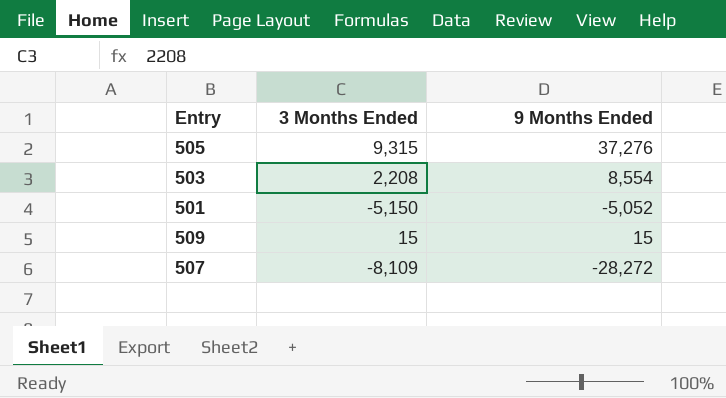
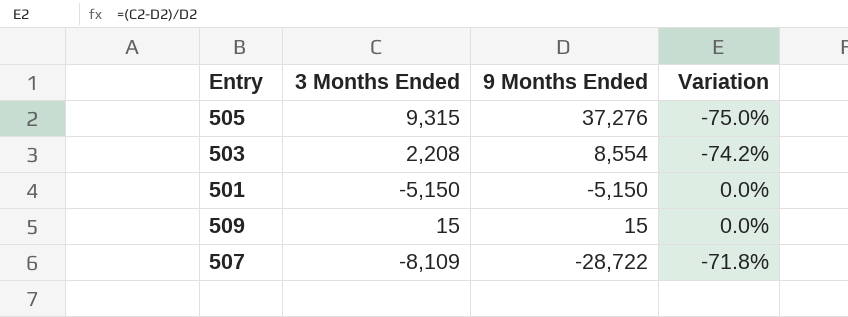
column Variation | formula: none -> ([3 Months Ended] - [9 Months Ended]) / [9 Months Ended]
501 | 9 Months Ended: -5,052 -> -5,150
507 | 9 Months Ended: -28,272 -> -28,722

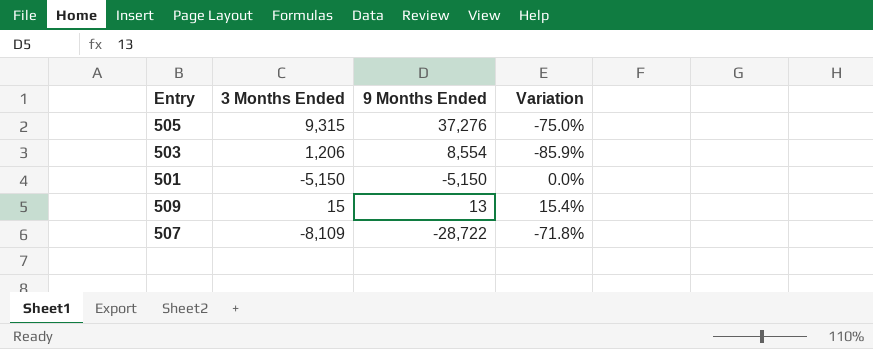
503 | 3 Months Ended: 2,208 -> 1,206
503 | Variation: -74.2% -> -85.9%
509 | 9 Months Ended: 15 -> 13
509 | Variation: 0.0% -> 15.4%

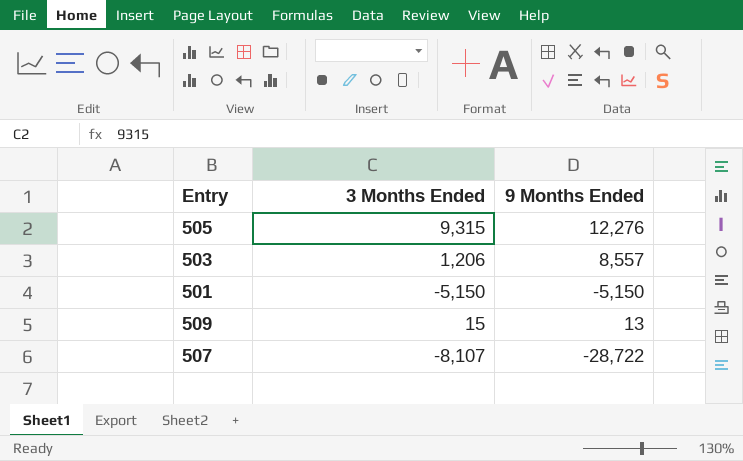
column Variation | formula: ([3 Months Ended] - [9 Months Ended]) / [9 Months Ended] -> none
505 | 9 Months Ended: 37,276 -> 12,276
503 | 9 Months Ended: 8,554 -> 8,557
507 | 3 Months Ended: -8,109 -> -8,107

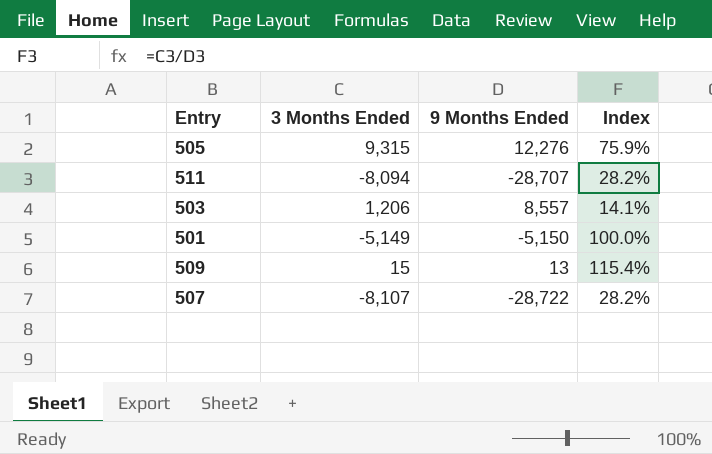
column Index | formula: none -> [3 Months Ended] / [9 Months Ended]
row 511: none -> -8,094 | -28,707 | 28.2%
501 | 3 Months Ended: -5,150 -> -5,149

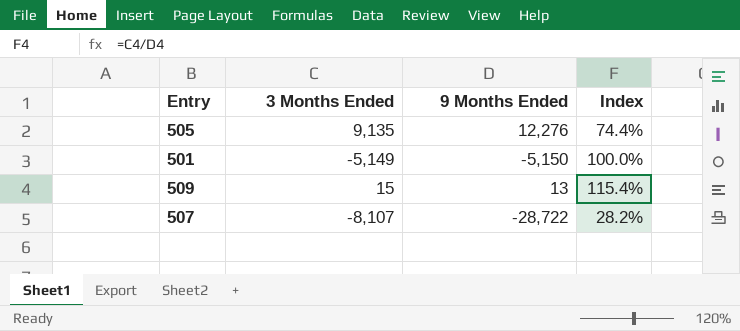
row 511: -8,094 | -28,707 | 28.2% -> none
row 503: 1,206 | 8,557 | 14.1% -> none
505 | 3 Months Ended: 9,315 -> 9,135
505 | Index: 75.9% -> 74.4%

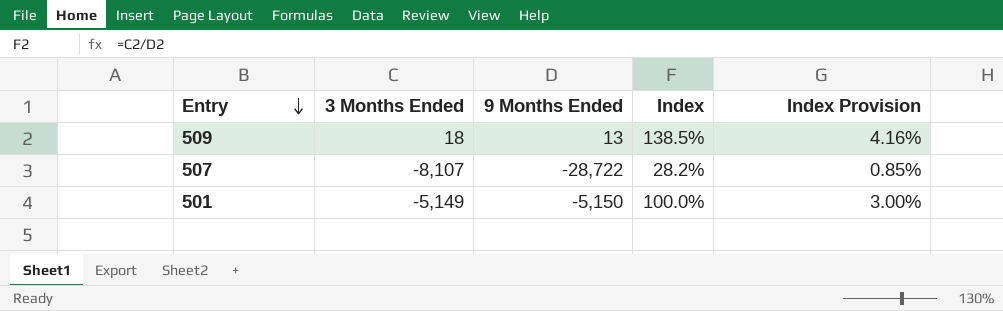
row order: none -> Entry descending
column Index Provision | formula: none -> [Index] * 0.03
row 505: 9,135 | 12,276 | 74.4% -> none
509 | 3 Months Ended: 15 -> 18
509 | Index: 115.4% -> 138.5%

